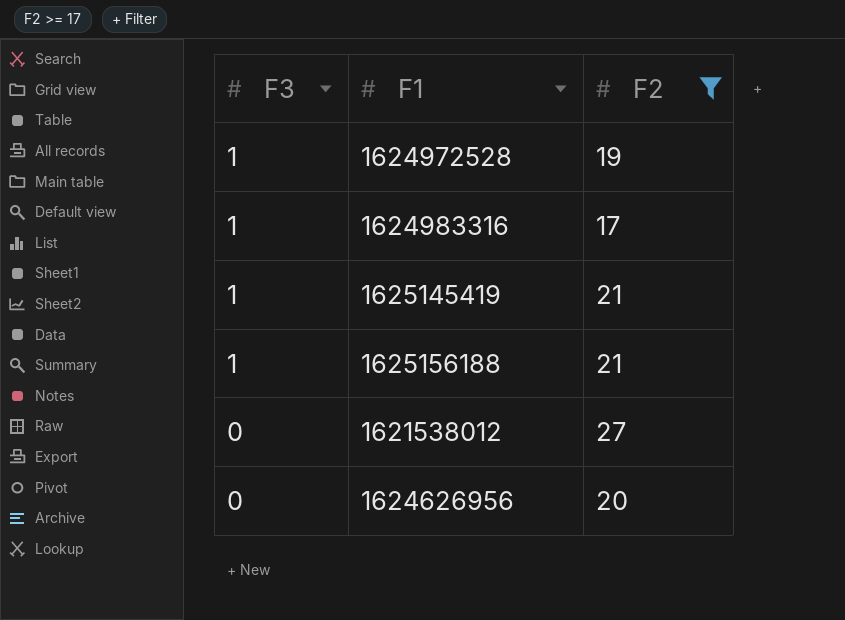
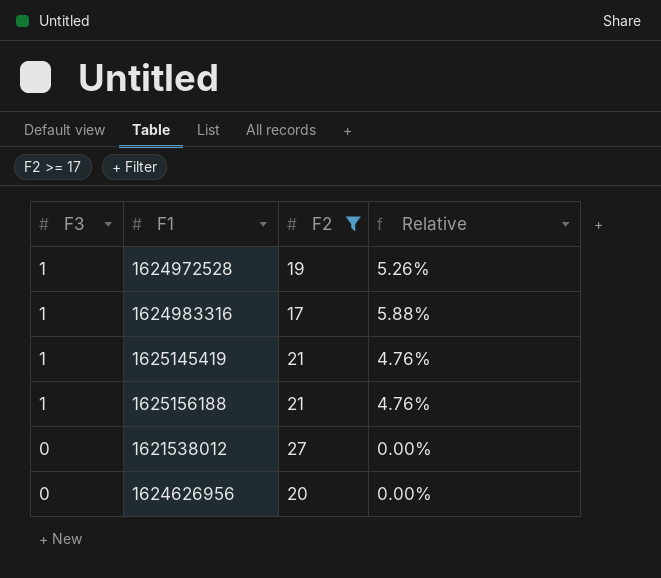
column Relative | formula: none -> [F3] / [F2]

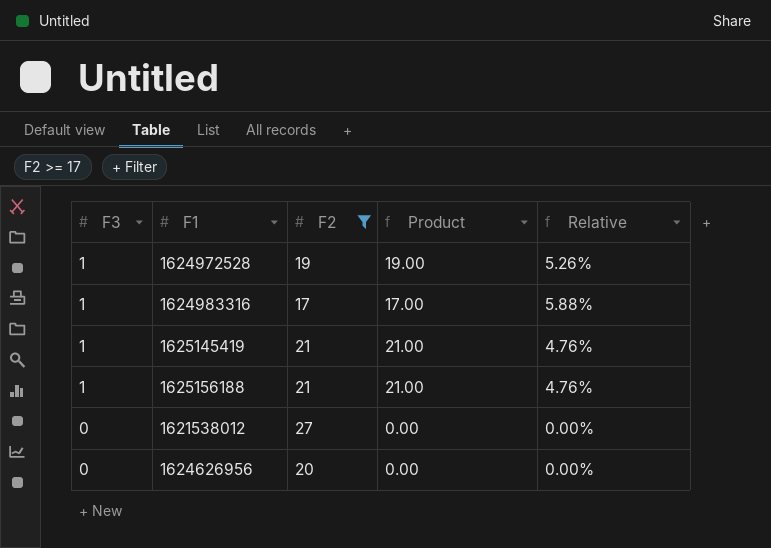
column Product | formula: none -> [F3] * [F2]

